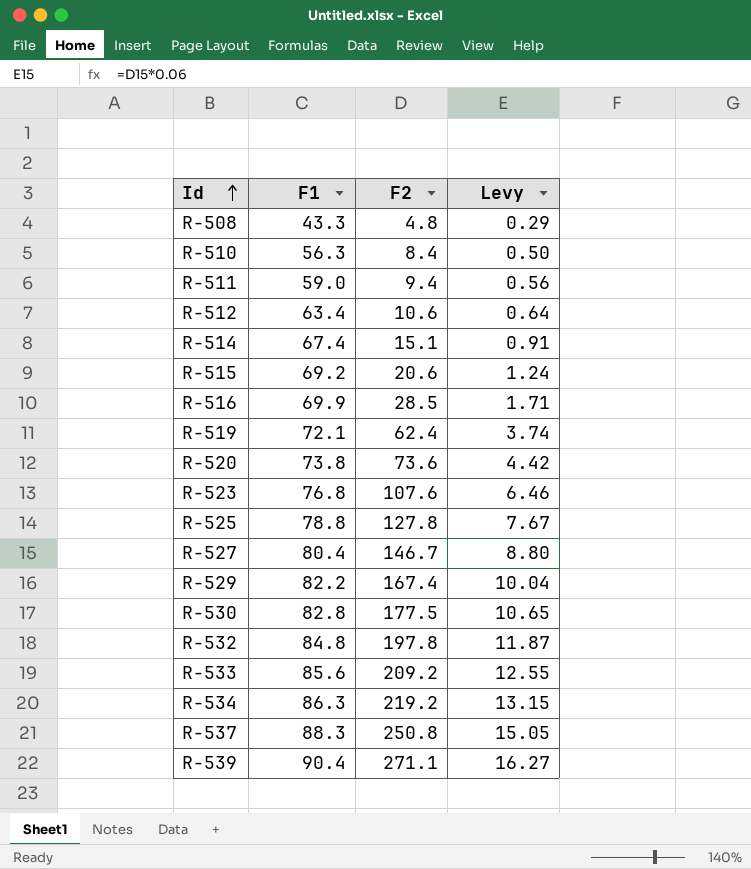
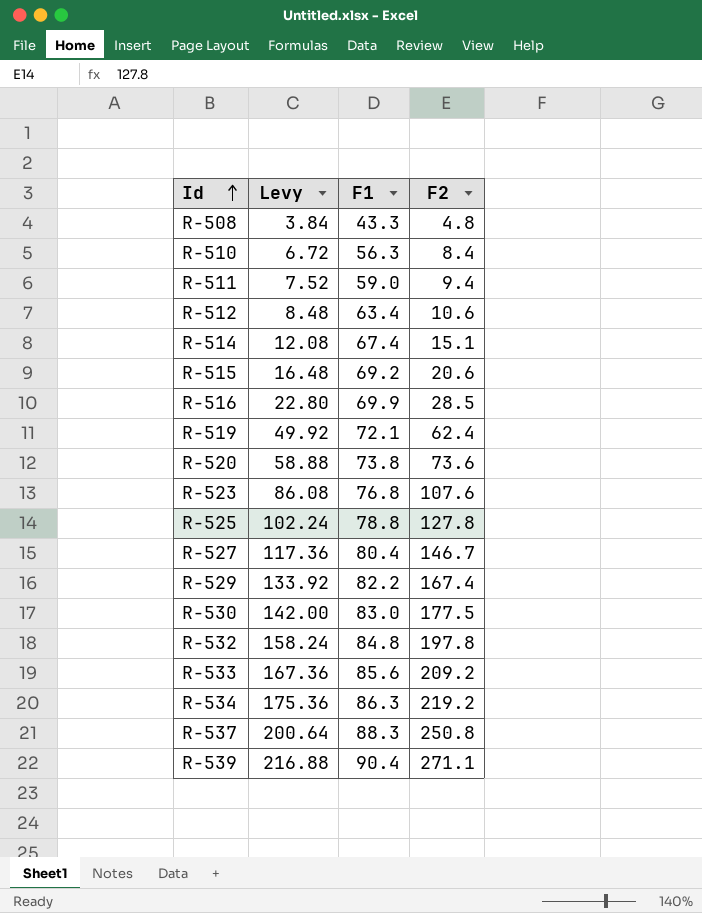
column Levy | formula: [F2] * 0.06 -> [F2] * 0.8
column Levy | position: 4 -> 2
R-530 | F1: 82.8 -> 83.0

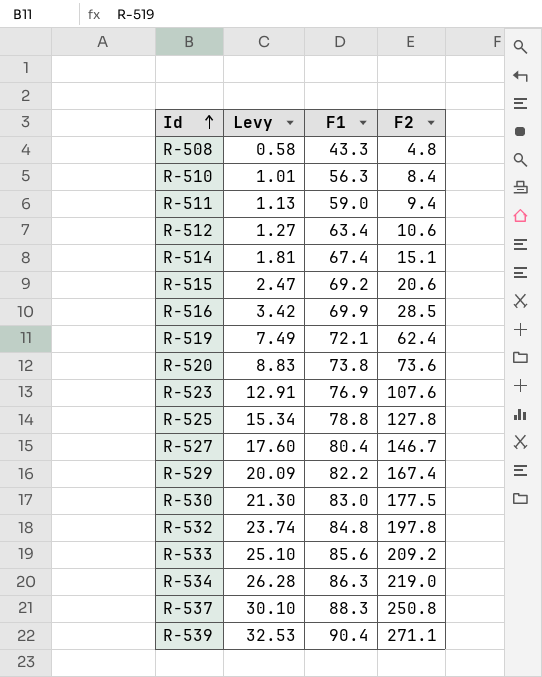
column Levy | formula: [F2] * 0.8 -> [F2] * 0.12
R-523 | F1: 76.8 -> 76.9
R-534 | F2: 219.2 -> 219.0

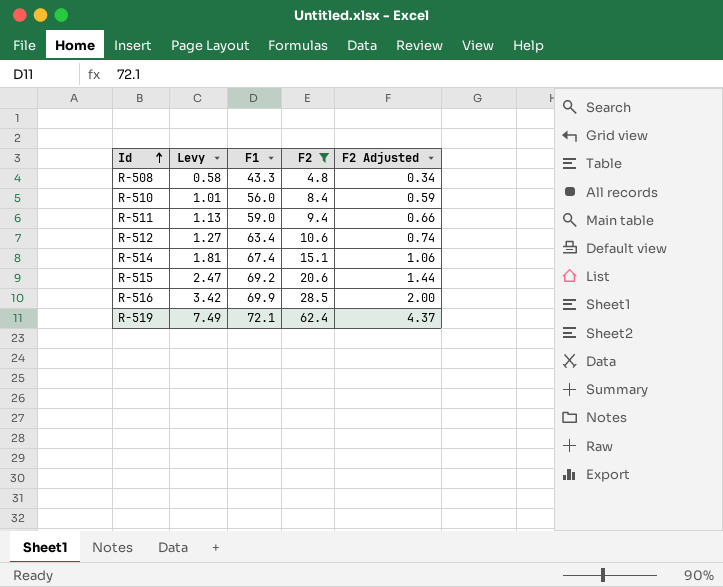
filter: none -> F2 <= 62.4
column F2 Adjusted | formula: none -> [F2] * 0.07
R-510 | F1: 56.3 -> 56.0

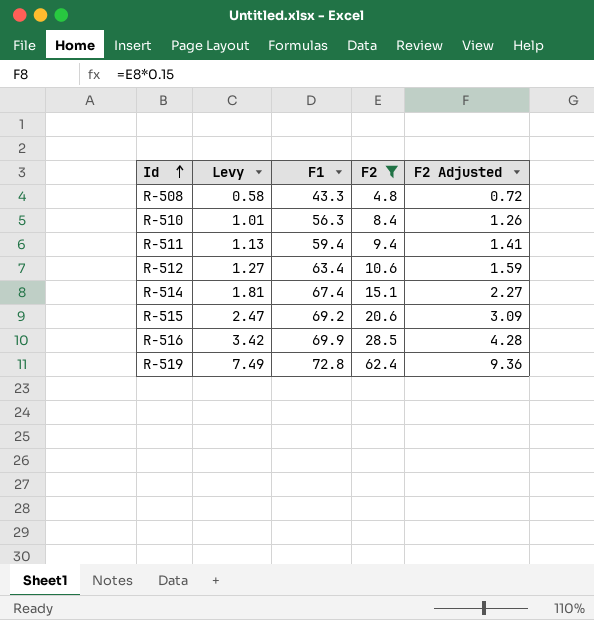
column F2 Adjusted | formula: [F2] * 0.07 -> [F2] * 0.15
R-510 | F1: 56.0 -> 56.3
R-511 | F1: 59.0 -> 59.4
R-519 | F1: 72.1 -> 72.8

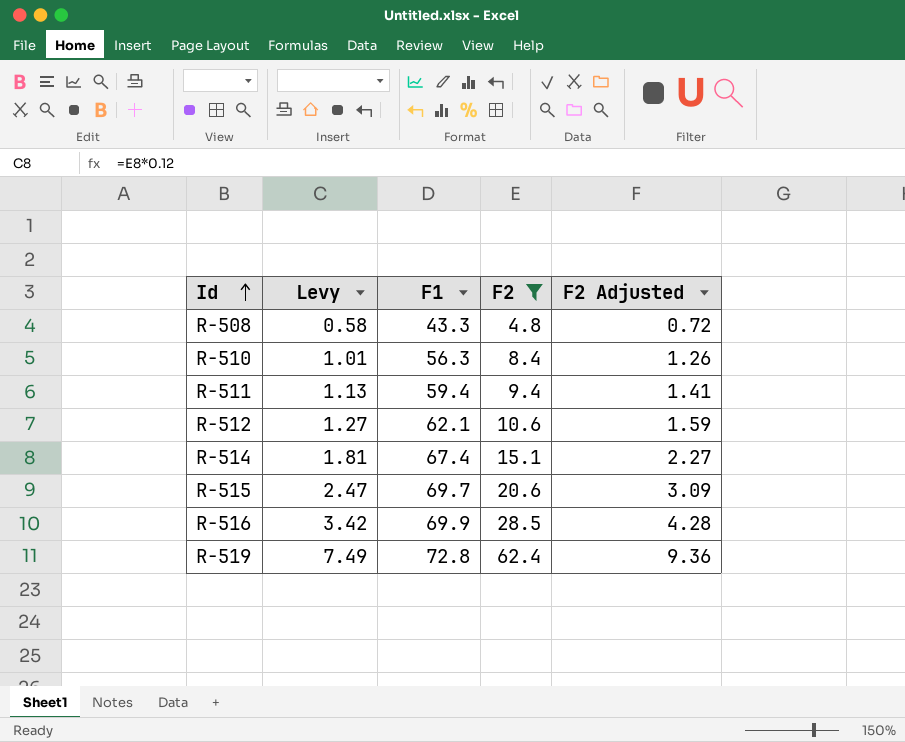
R-512 | F1: 63.4 -> 62.1
R-515 | F1: 69.2 -> 69.7

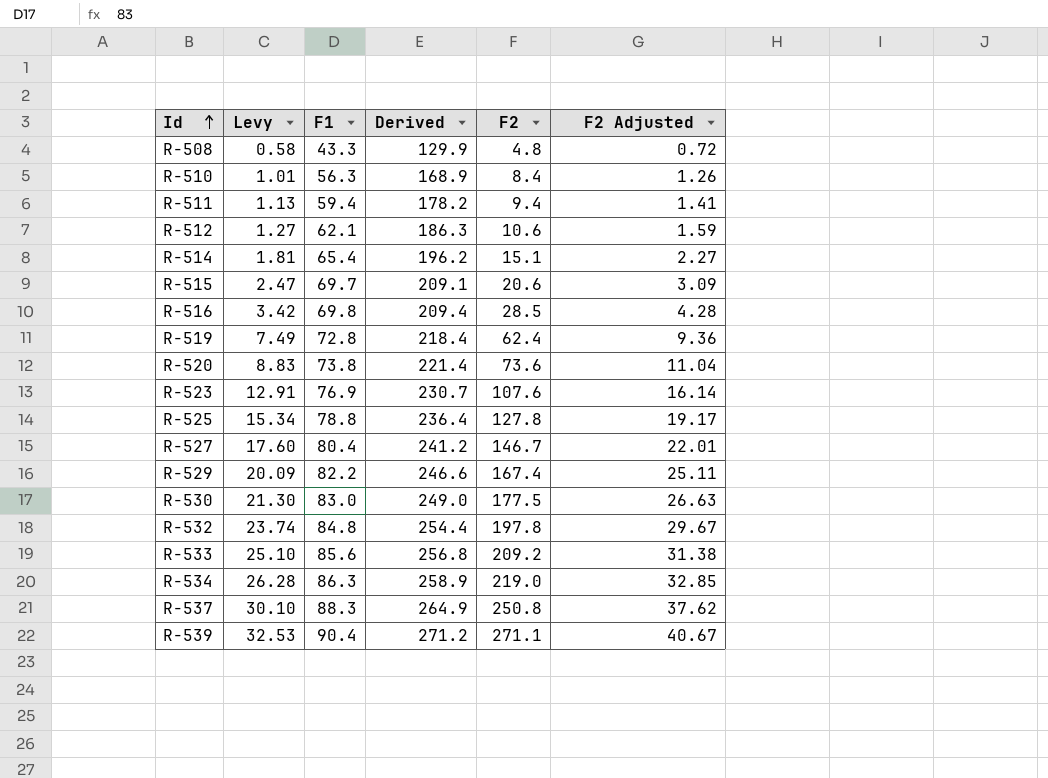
filter: F2 <= 62.4 -> none
column Derived | formula: none -> [F1] * 3
R-514 | F1: 67.4 -> 65.4
R-516 | F1: 69.9 -> 69.8

